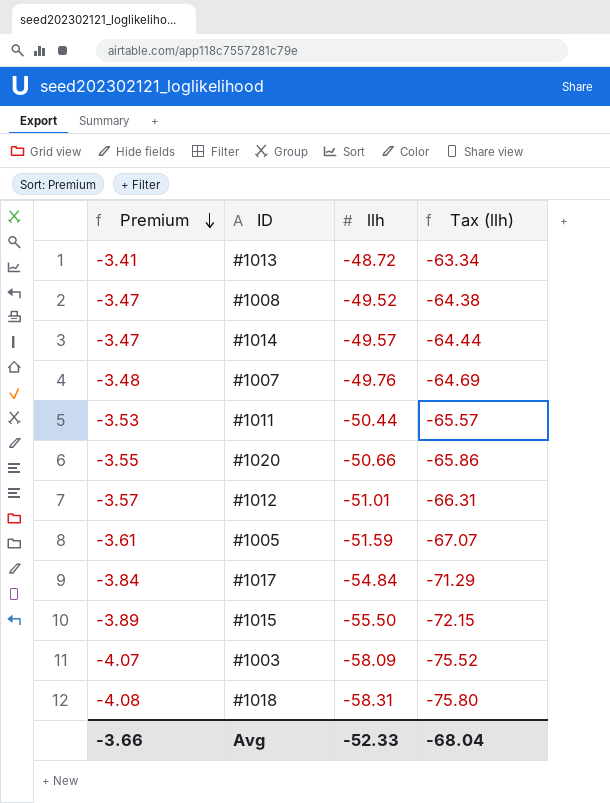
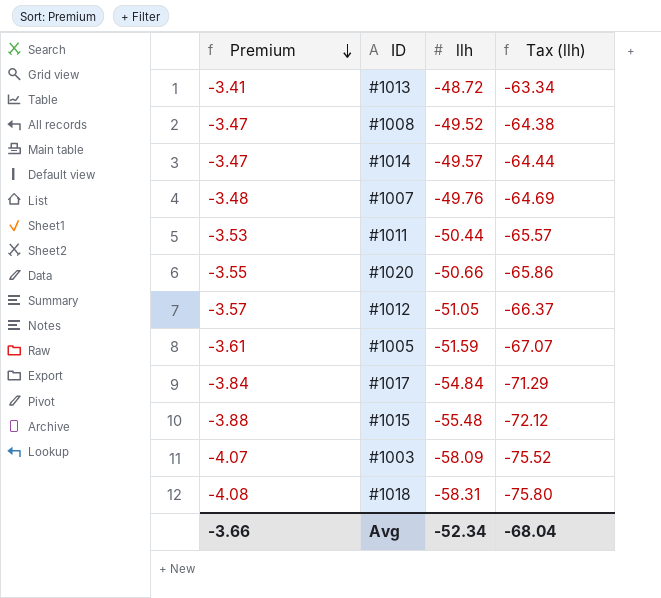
#1012 | llh: -51.01 -> -51.05
#1012 | Tax (llh): -66.31 -> -66.37
#1015 | Premium: -3.89 -> -3.88
#1015 | llh: -55.50 -> -55.48
#1015 | Tax (llh): -72.15 -> -72.12
Avg | llh: -52.33 -> -52.34

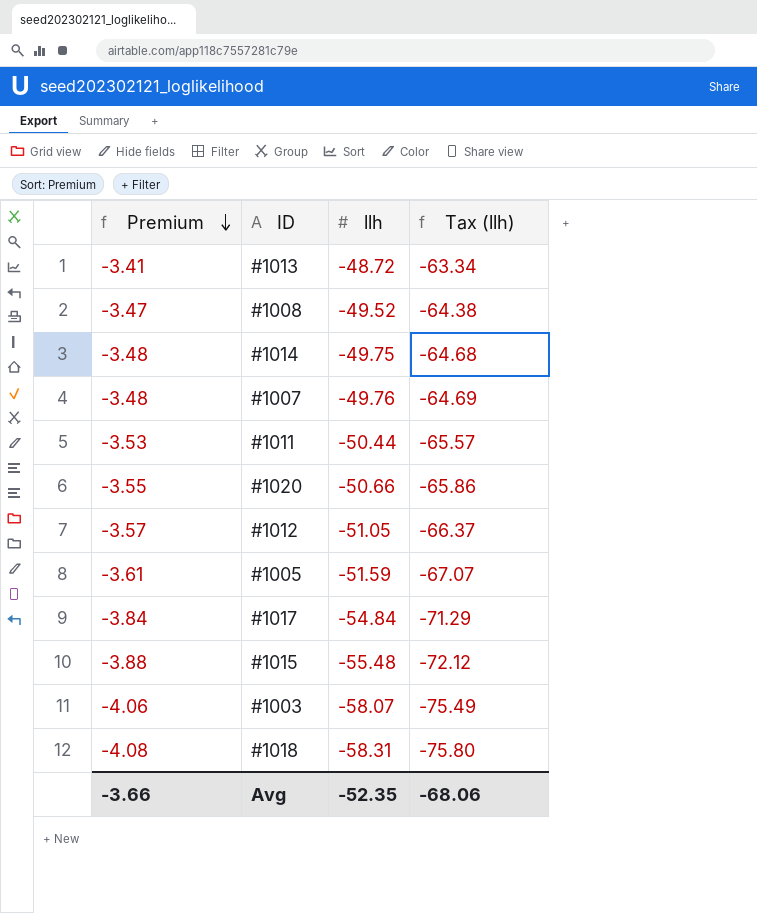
#1014 | Premium: -3.47 -> -3.48
#1014 | llh: -49.57 -> -49.75
#1014 | Tax (llh): -64.44 -> -64.68
#1003 | Premium: -4.07 -> -4.06
#1003 | llh: -58.09 -> -58.07
#1003 | Tax (llh): -75.52 -> -75.49
Avg | llh: -52.34 -> -52.35
Avg | Tax (llh): -68.04 -> -68.06

